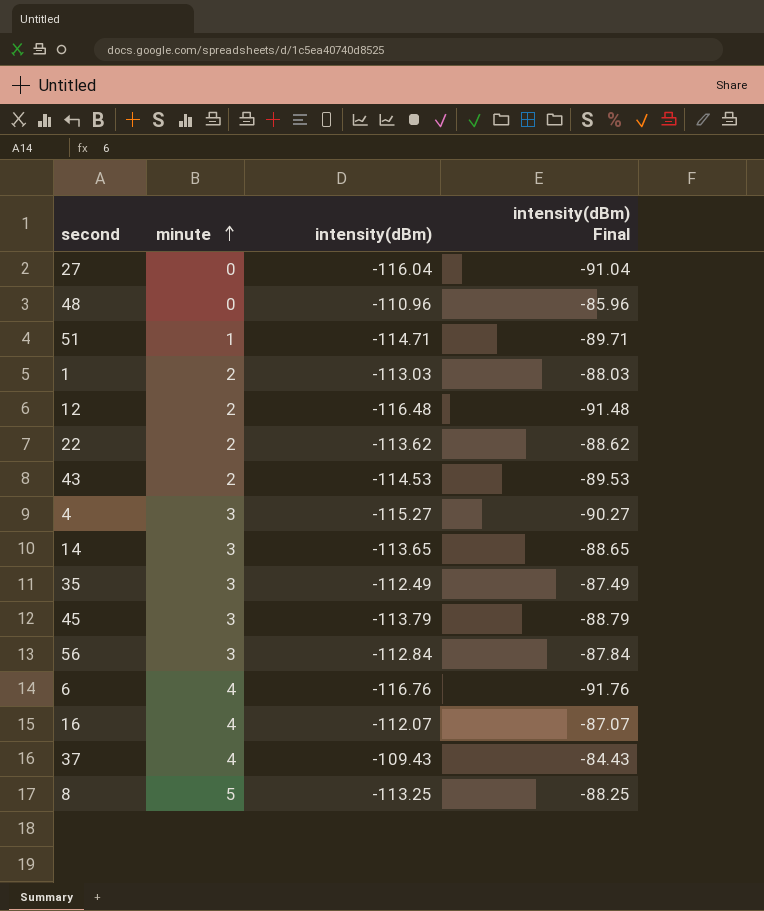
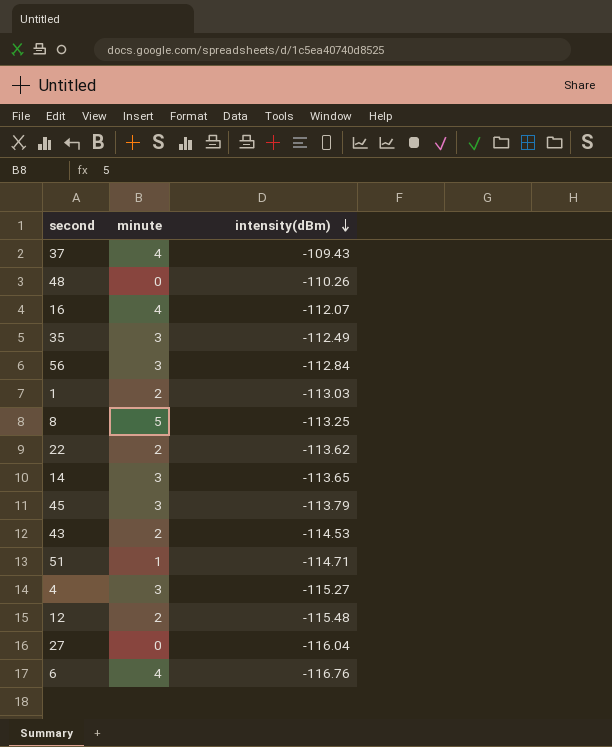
row order: minute ascending -> intensity(dBm) descending
column intensity(dBm) Final | formula: [intensity(dBm)] + 25 -> none
48 | intensity(dBm): -110.96 -> -110.26
12 | intensity(dBm): -116.48 -> -115.48

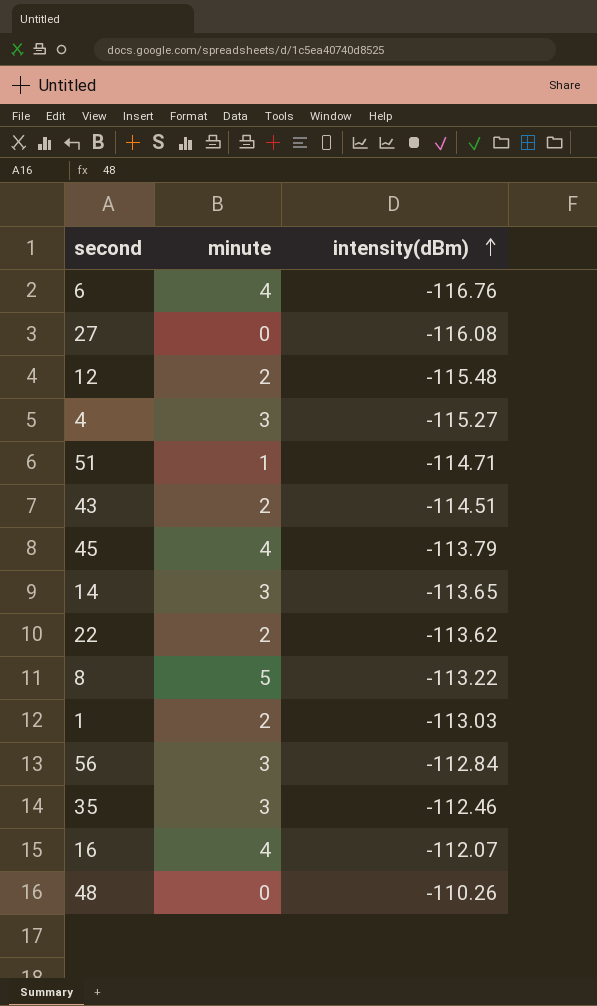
row order: intensity(dBm) descending -> intensity(dBm) ascending
row 37: 4 | -109.43 -> none
27 | intensity(dBm): -116.04 -> -116.08
43 | intensity(dBm): -114.53 -> -114.51
45 | minute: 3 -> 4
8 | intensity(dBm): -113.25 -> -113.22
35 | intensity(dBm): -112.49 -> -112.46

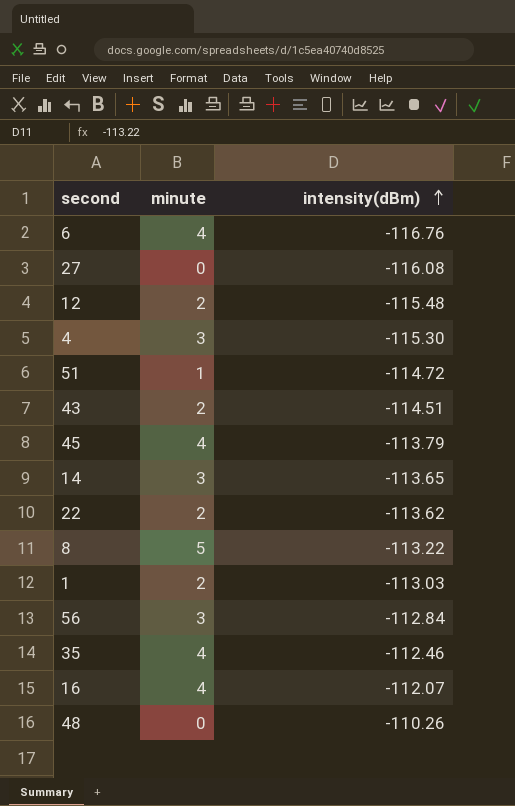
4 | intensity(dBm): -115.27 -> -115.30
51 | intensity(dBm): -114.71 -> -114.72
35 | minute: 3 -> 4

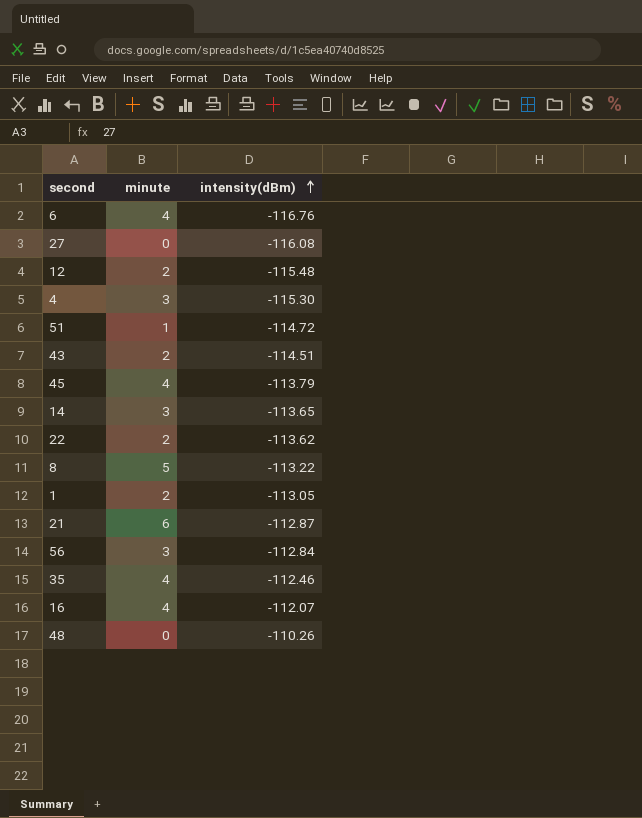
1 | intensity(dBm): -113.03 -> -113.05
row 21: none -> 6 | -112.87

